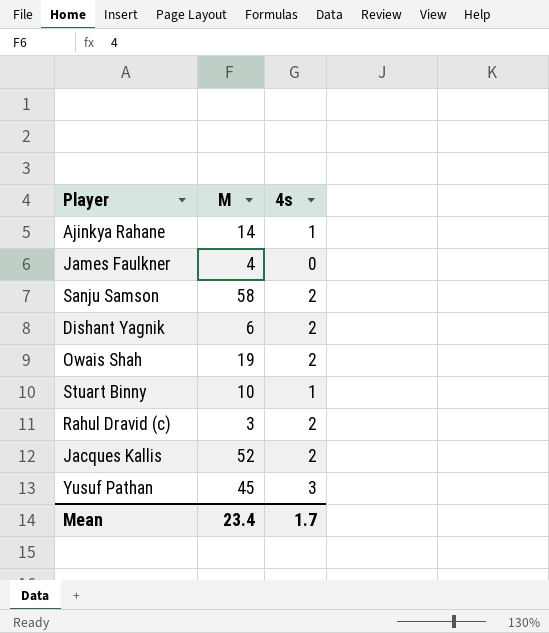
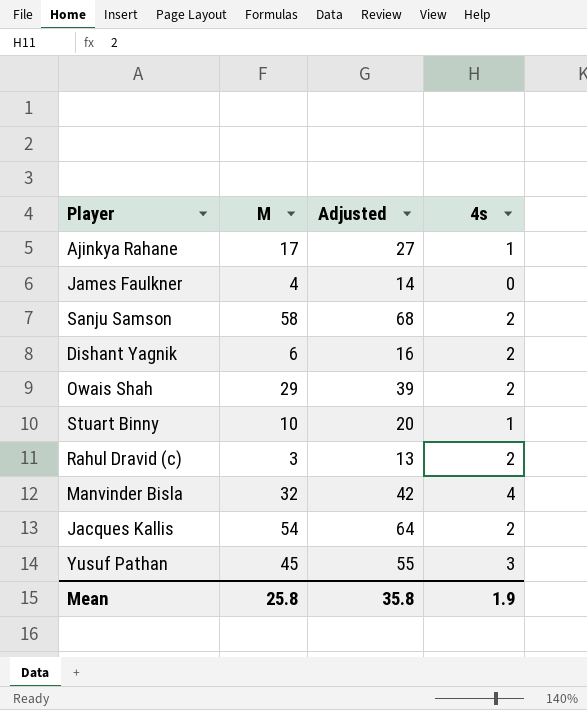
column Adjusted | formula: none -> [M] + 10
Ajinkya Rahane | M: 14 -> 17
Owais Shah | M: 19 -> 29
row Manvinder Bisla: none -> 32 | 42 | 4
Jacques Kallis | M: 52 -> 54
Mean | M: 23.4 -> 25.8
Mean | 4s: 1.7 -> 1.9

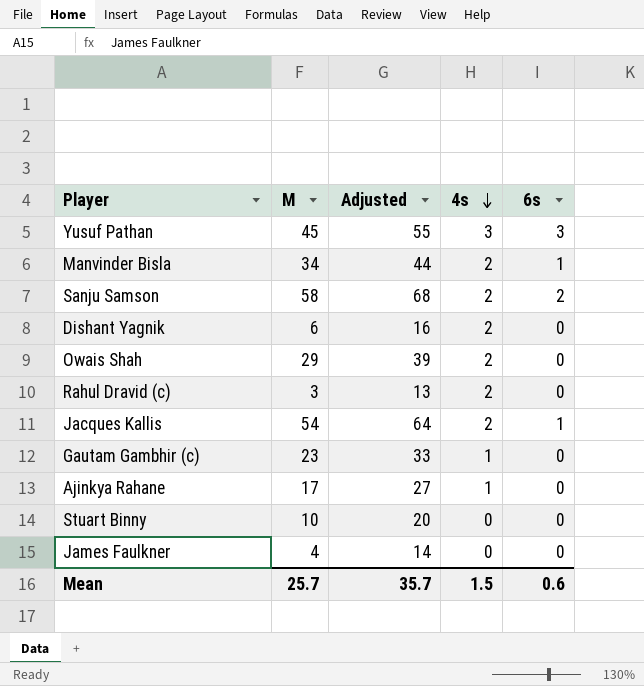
row order: none -> 4s descending
column 6s | position: none -> 5
Manvinder Bisla | M: 32 -> 34
Manvinder Bisla | Adjusted: 42 -> 44
Manvinder Bisla | 4s: 4 -> 2
row Gautam Gambhir (c): none -> 23 | 33 | 1 | 0
Stuart Binny | 4s: 1 -> 0
Mean | M: 25.8 -> 25.7
Mean | Adjusted: 35.8 -> 35.7
Mean | 4s: 1.9 -> 1.5

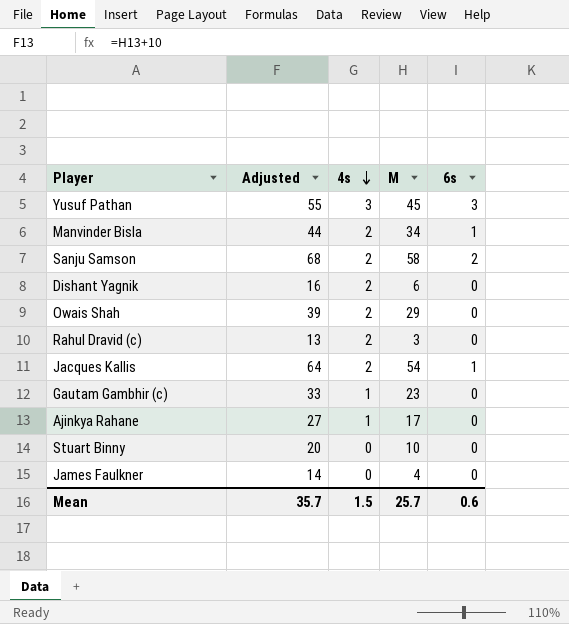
column M | position: 2 -> 4

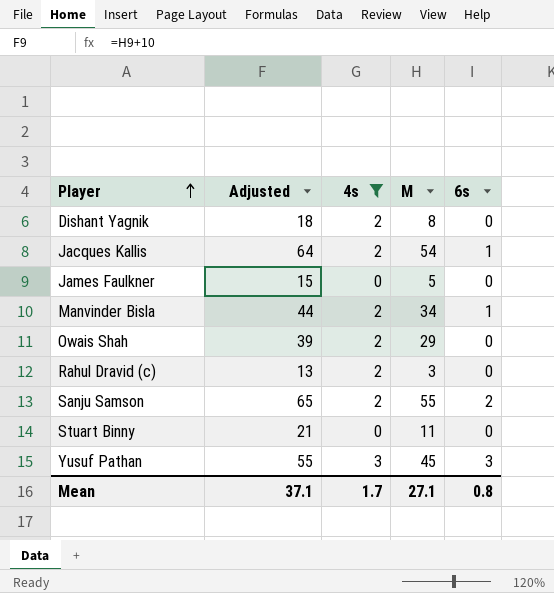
filter: none -> 4s != 1
row order: 4s descending -> Player ascending
Dishant Yagnik | Adjusted: 16 -> 18
Dishant Yagnik | M: 6 -> 8
James Faulkner | Adjusted: 14 -> 15
James Faulkner | M: 4 -> 5
Sanju Samson | Adjusted: 68 -> 65
Sanju Samson | M: 58 -> 55
Stuart Binny | Adjusted: 20 -> 21
Stuart Binny | M: 10 -> 11
Mean | Adjusted: 35.7 -> 37.1
Mean | 4s: 1.5 -> 1.7
Mean | M: 25.7 -> 27.1
Mean | 6s: 0.6 -> 0.8

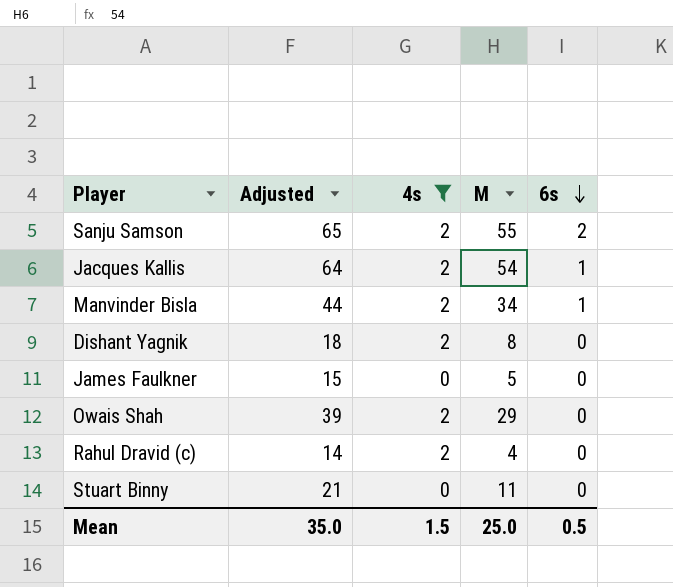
row order: Player ascending -> 6s descending
row Yusuf Pathan: 55 | 3 | 45 | 3 -> none
Rahul Dravid (c) | Adjusted: 13 -> 14
Rahul Dravid (c) | M: 3 -> 4
Mean | Adjusted: 37.1 -> 35.0
Mean | 4s: 1.7 -> 1.5
Mean | M: 27.1 -> 25.0
Mean | 6s: 0.8 -> 0.5

